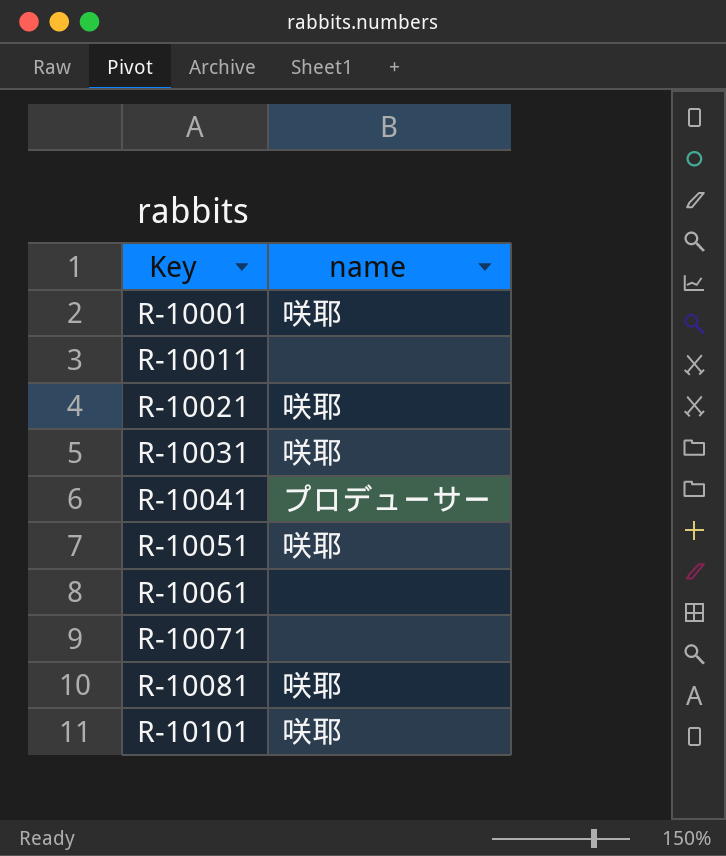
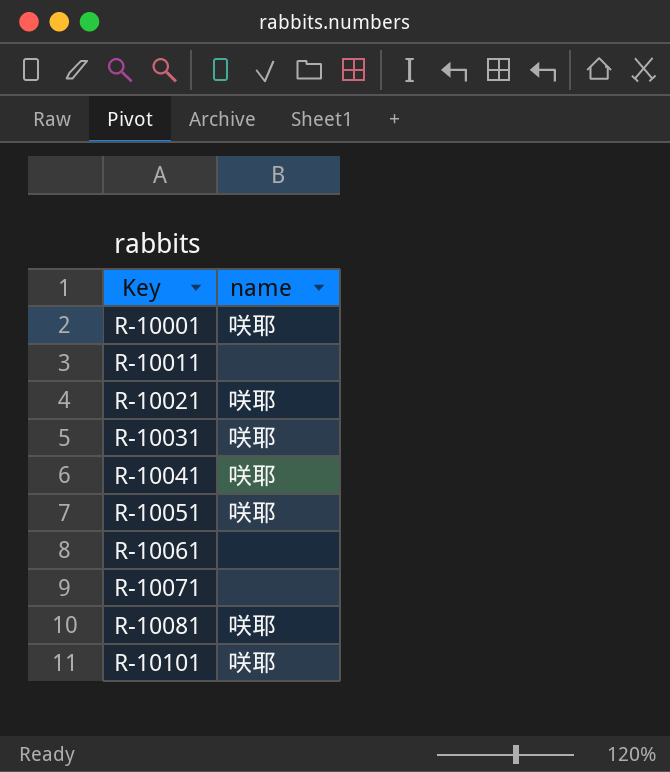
R-10041 | name: プロデューサー -> 咲耶

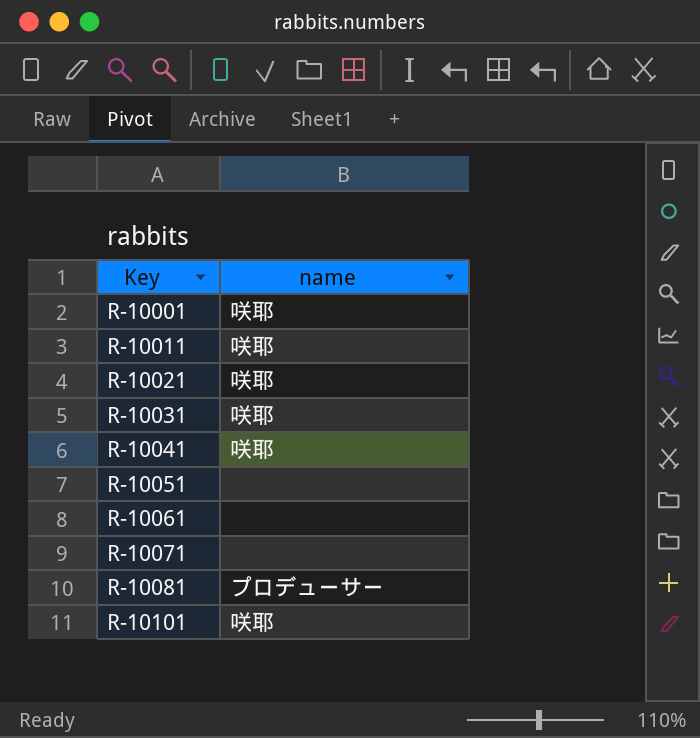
R-10011 | name: none -> 咲耶
R-10051 | name: 咲耶 -> none
R-10081 | name: 咲耶 -> プロデューサー

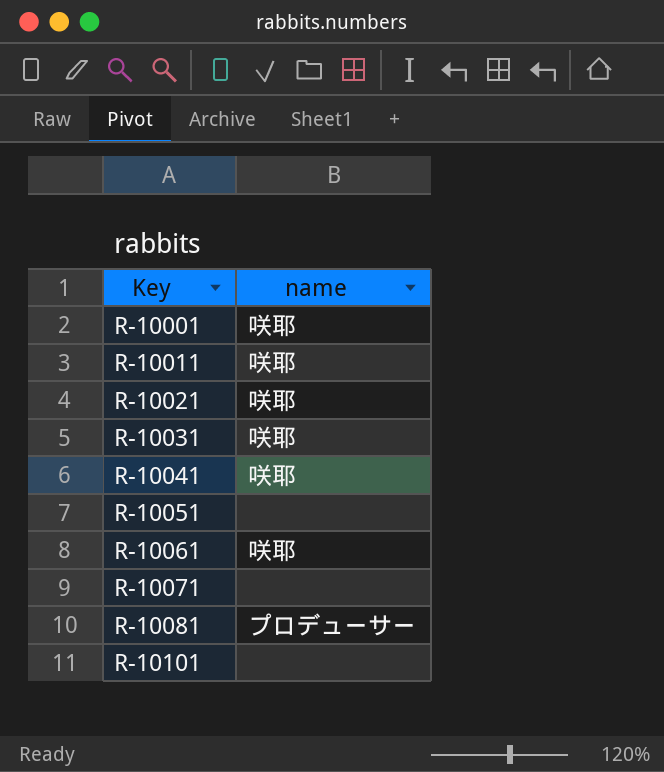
R-10061 | name: none -> 咲耶
R-10101 | name: 咲耶 -> none

